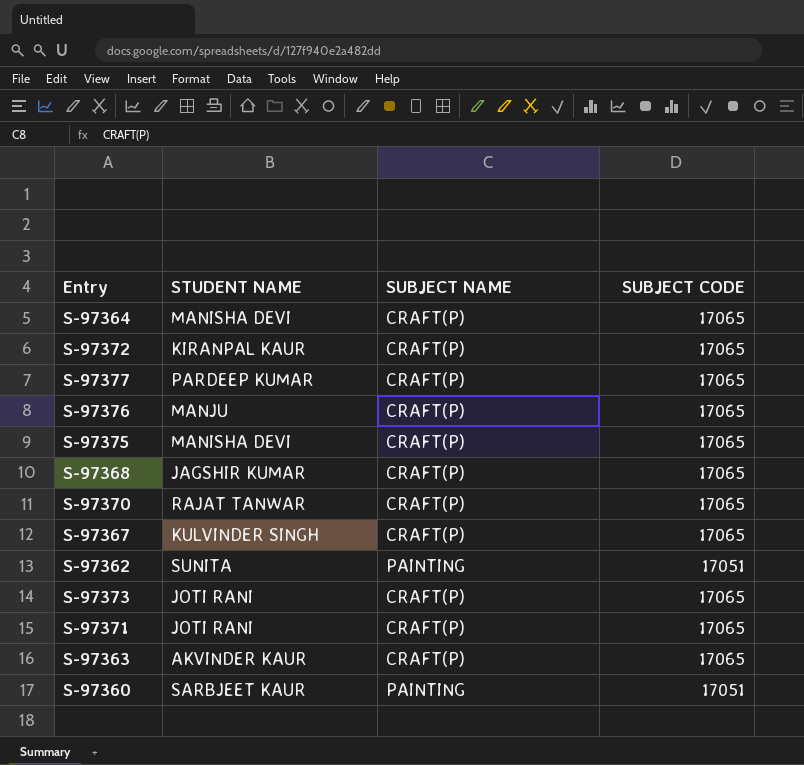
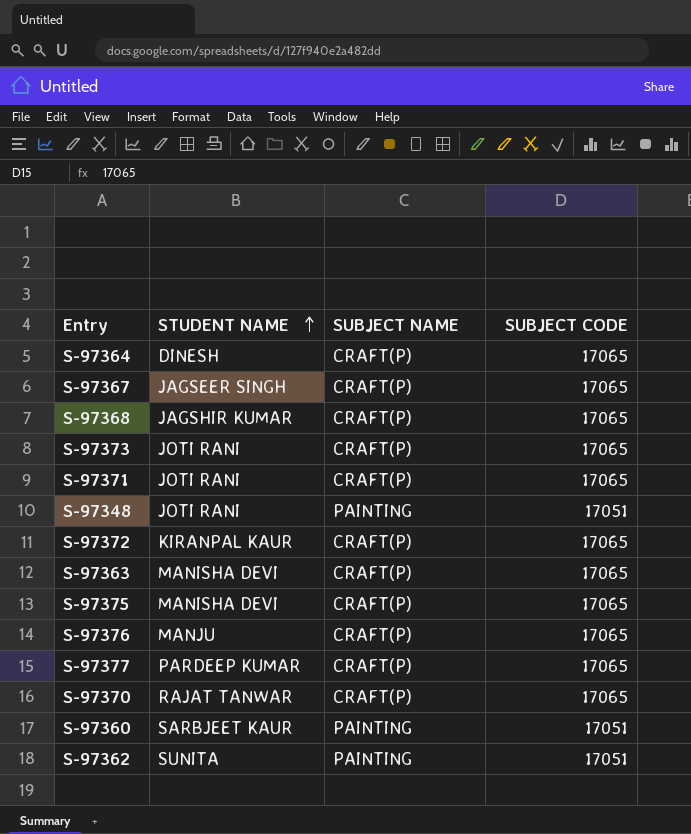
row order: none -> STUDENT NAME ascending
S-97364 | STUDENT NAME: MANISHA DEVI -> DINESH
S-97367 | STUDENT NAME: KULVINDER SINGH -> JAGSEER SINGH
row S-97348: none -> JOTI RANI | PAINTING | 17051
S-97363 | STUDENT NAME: AKVINDER KAUR -> MANISHA DEVI

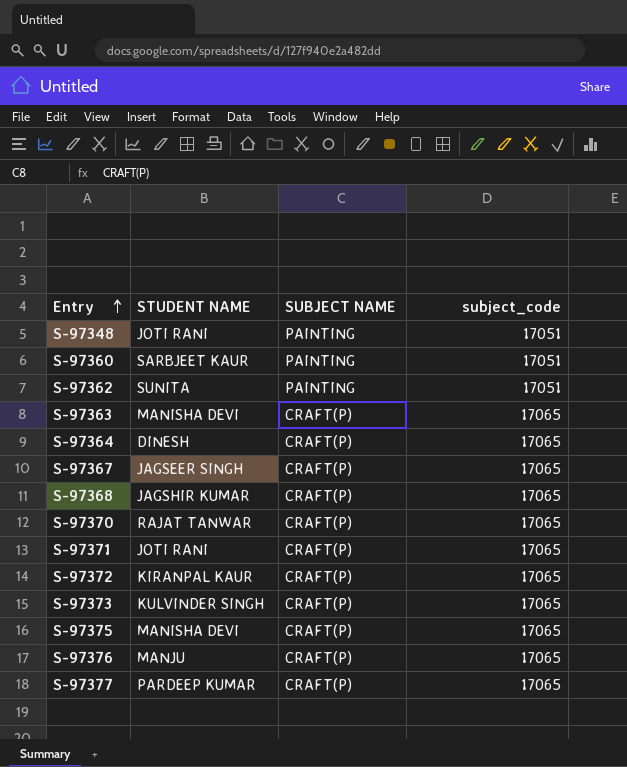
row order: STUDENT NAME ascending -> Entry ascending
column name: SUBJECT CODE -> subject_code
S-97373 | STUDENT NAME: JOTI RANI -> KULVINDER SINGH

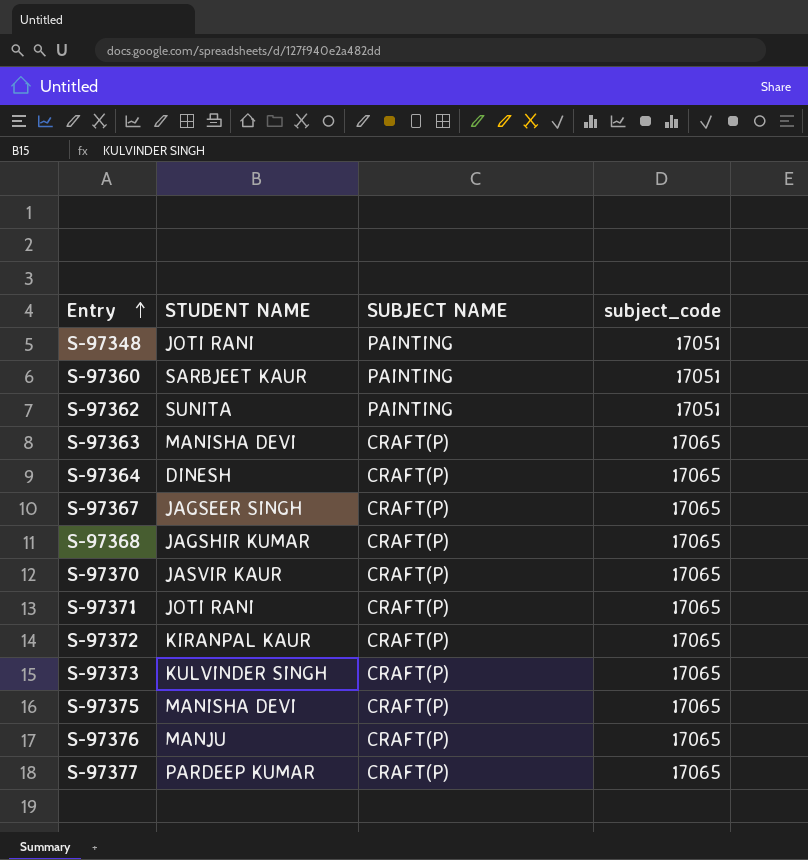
S-97370 | STUDENT NAME: RAJAT TANWAR -> JASVIR KAUR

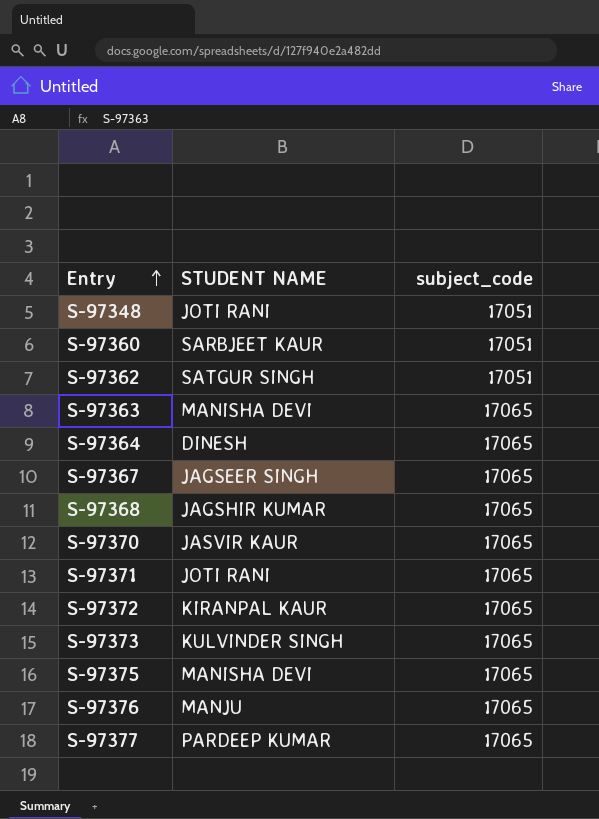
column SUBJECT NAME | position: 3 -> none
S-97362 | STUDENT NAME: SUNITA -> SATGUR SINGH

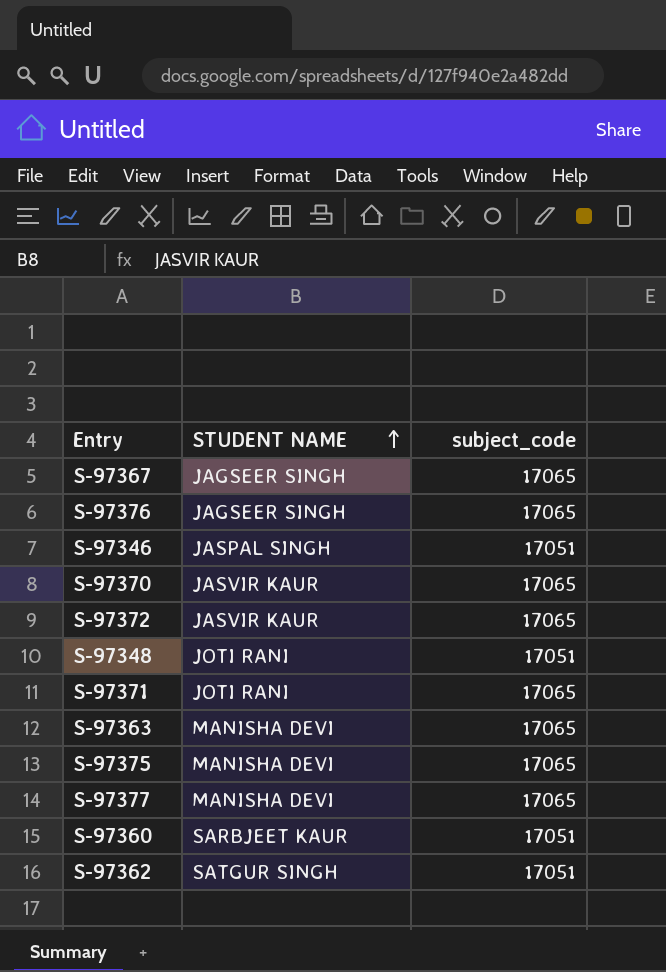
row order: Entry ascending -> STUDENT NAME ascending
row S-97364: DINESH | 17065 -> none
row S-97368: JAGSHIR KUMAR | 17065 -> none
row S-97373: KULVINDER SINGH | 17065 -> none
S-97376 | STUDENT NAME: MANJU -> JAGSEER SINGH
row S-97346: none -> JASPAL SINGH | 17051
S-97372 | STUDENT NAME: KIRANPAL KAUR -> JASVIR KAUR
S-97377 | STUDENT NAME: PARDEEP KUMAR -> MANISHA DEVI

